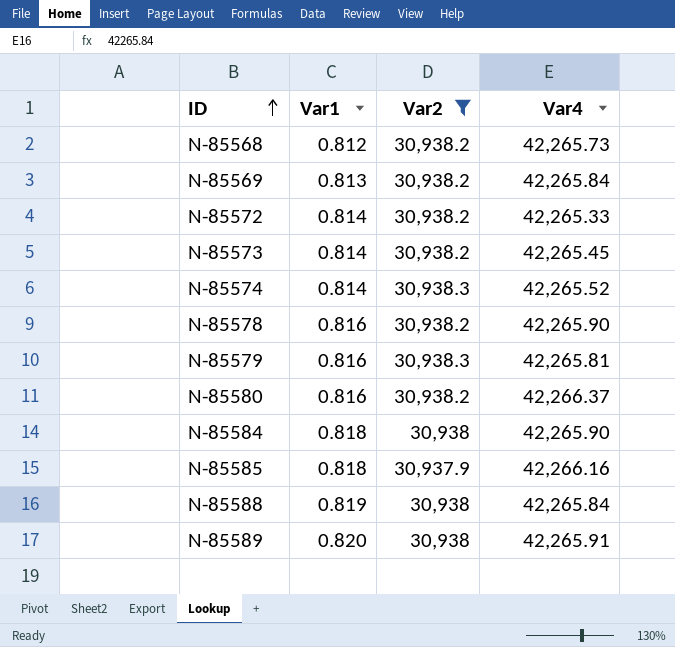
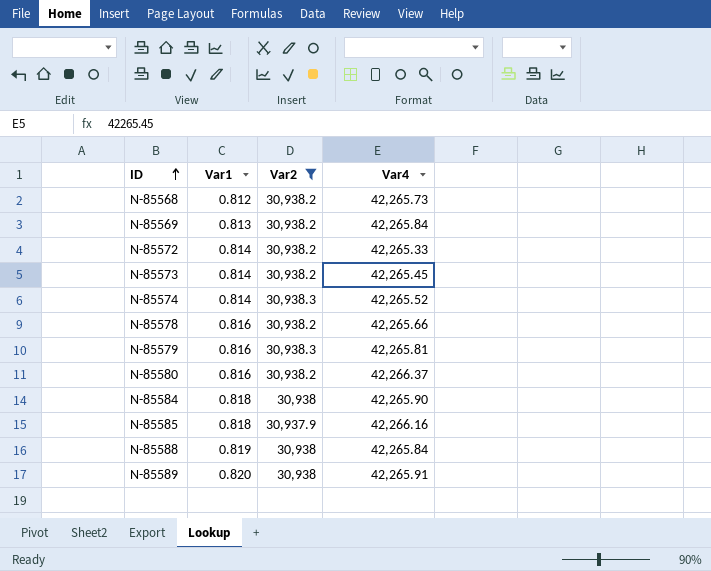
N-85578 | Var4: 42,265.90 -> 42,265.66

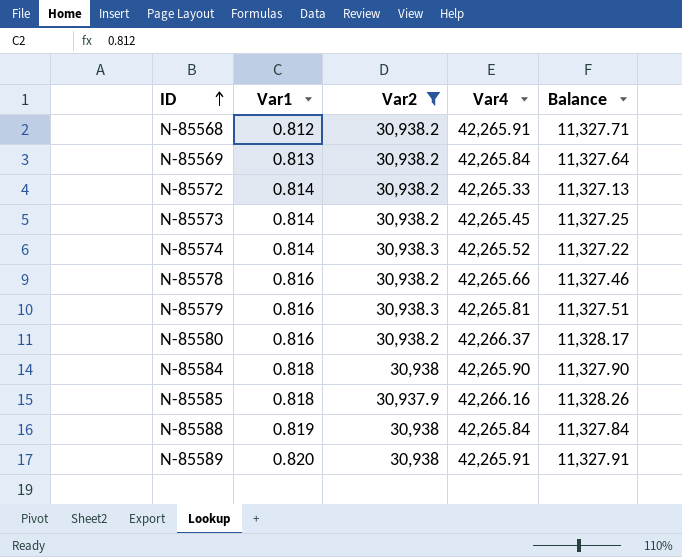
column Balance | formula: none -> [Var4] - [Var2]
N-85568 | Var4: 42,265.73 -> 42,265.91

